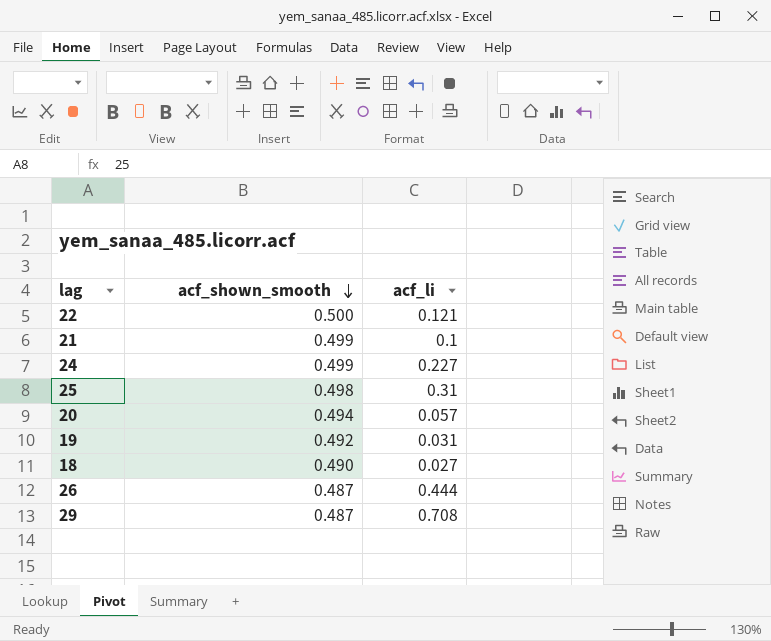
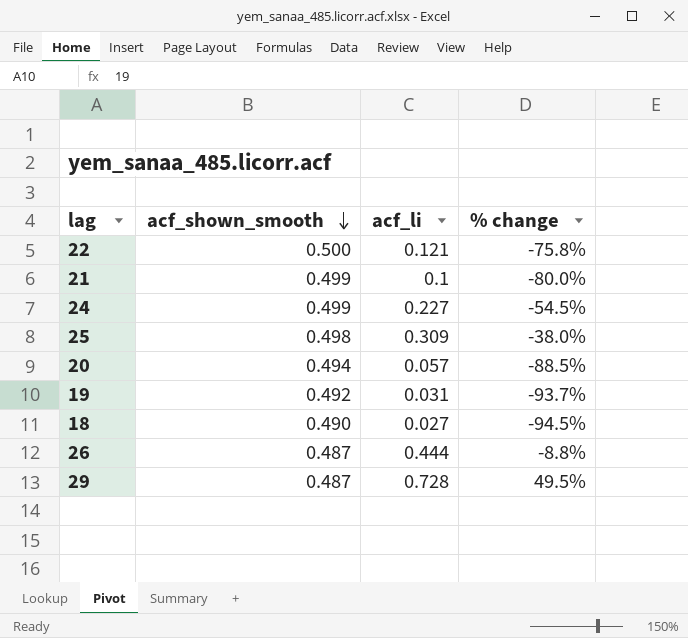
column % change | formula: none -> ([acf_li] - [acf_shown_smooth]) / [acf_shown_smooth]
25 | acf_li: 0.31 -> 0.309
29 | acf_li: 0.708 -> 0.728

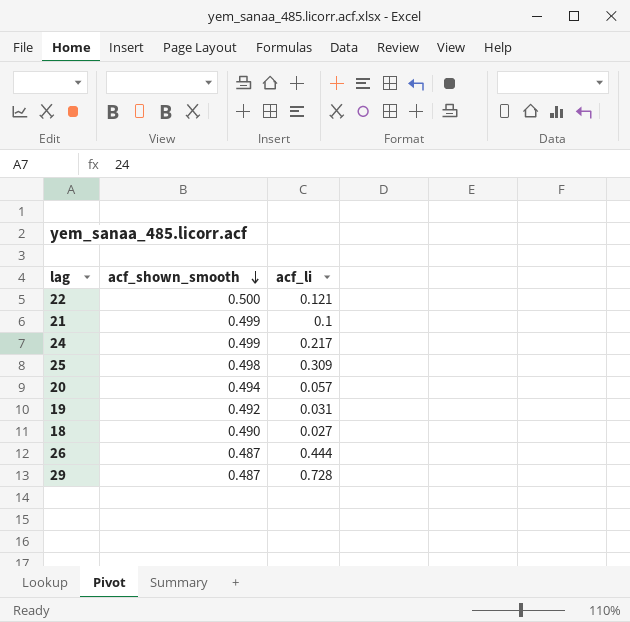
column % change | formula: ([acf_li] - [acf_shown_smooth]) / [acf_shown_smooth] -> none
24 | acf_li: 0.227 -> 0.217

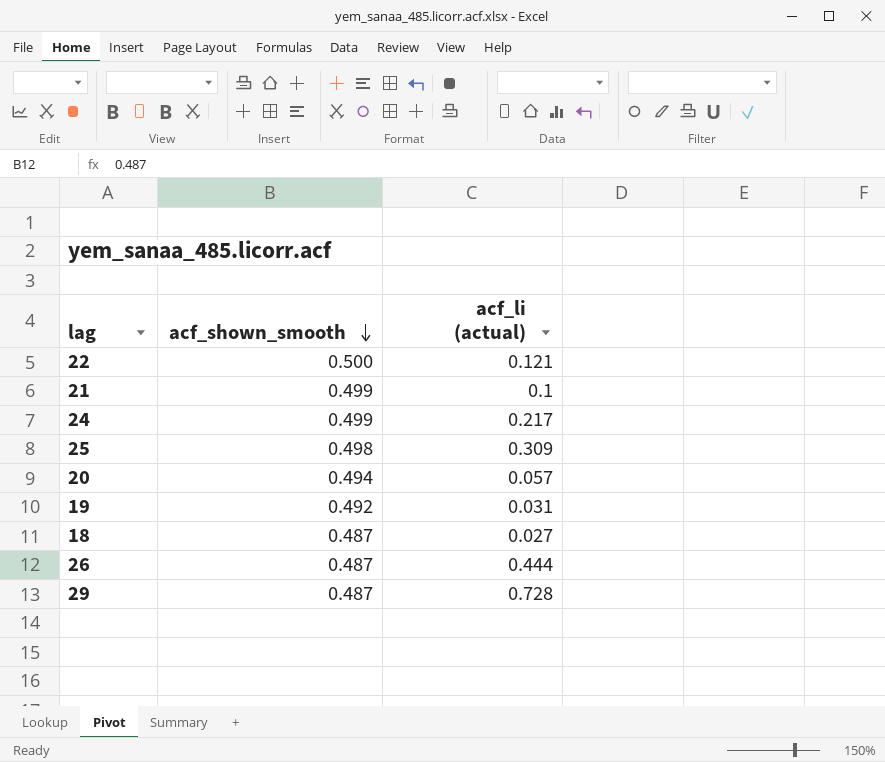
column name: acf_li -> acf_li (actual)
18 | acf_shown_smooth: 0.490 -> 0.487

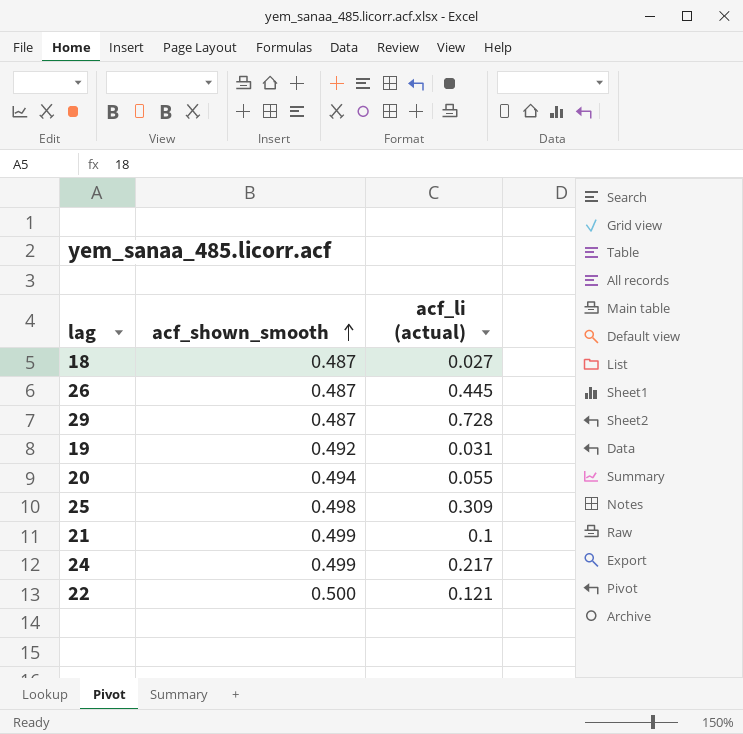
row order: acf_shown_smooth descending -> acf_shown_smooth ascending
26 | acf_li (actual): 0.444 -> 0.445
20 | acf_li (actual): 0.057 -> 0.055

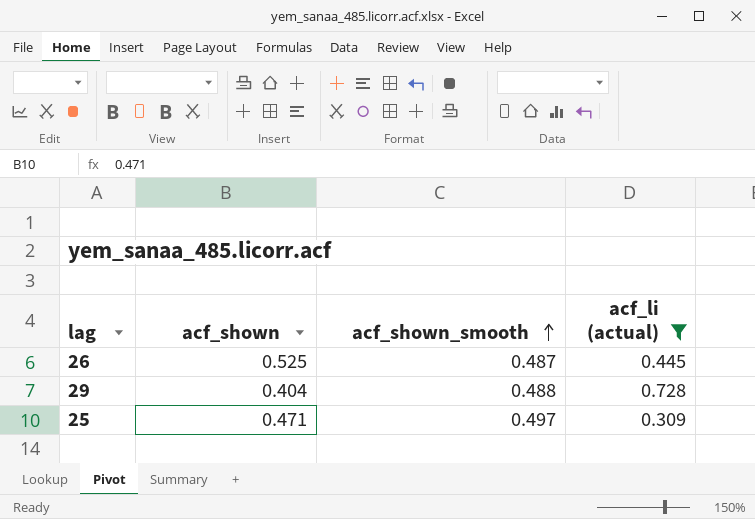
filter: none -> acf_li (actual) >= 0.309
column acf_shown | position: none -> 2
29 | acf_shown_smooth: 0.487 -> 0.488
25 | acf_shown_smooth: 0.498 -> 0.497

